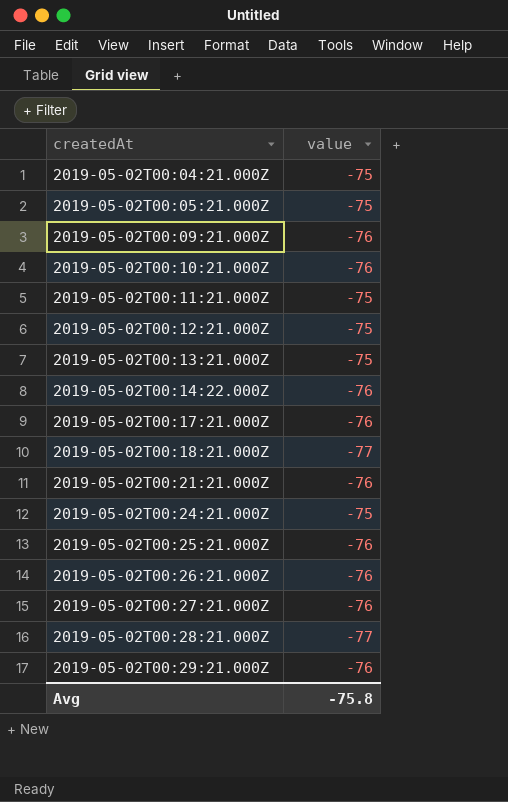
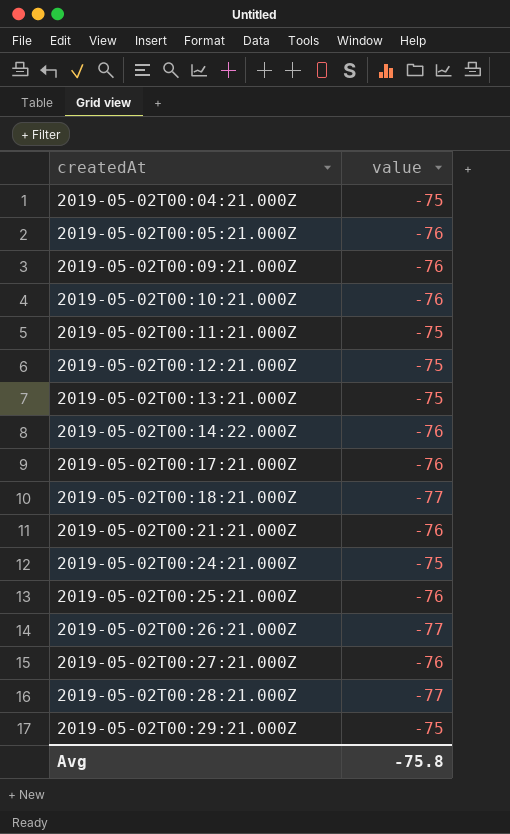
2019-05-02T00:05:21.000Z | value: -75 -> -76
2019-05-02T00:26:21.000Z | value: -76 -> -77
2019-05-02T00:29:21.000Z | value: -76 -> -75

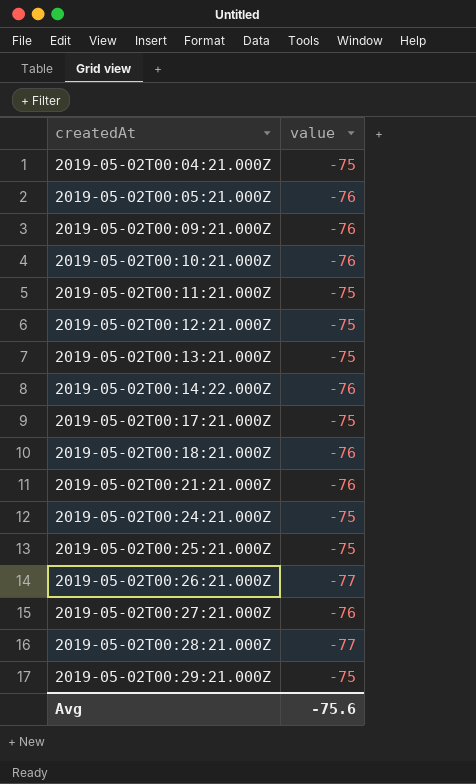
2019-05-02T00:17:21.000Z | value: -76 -> -75
2019-05-02T00:18:21.000Z | value: -77 -> -76
2019-05-02T00:25:21.000Z | value: -76 -> -75
Avg | value: -75.8 -> -75.6

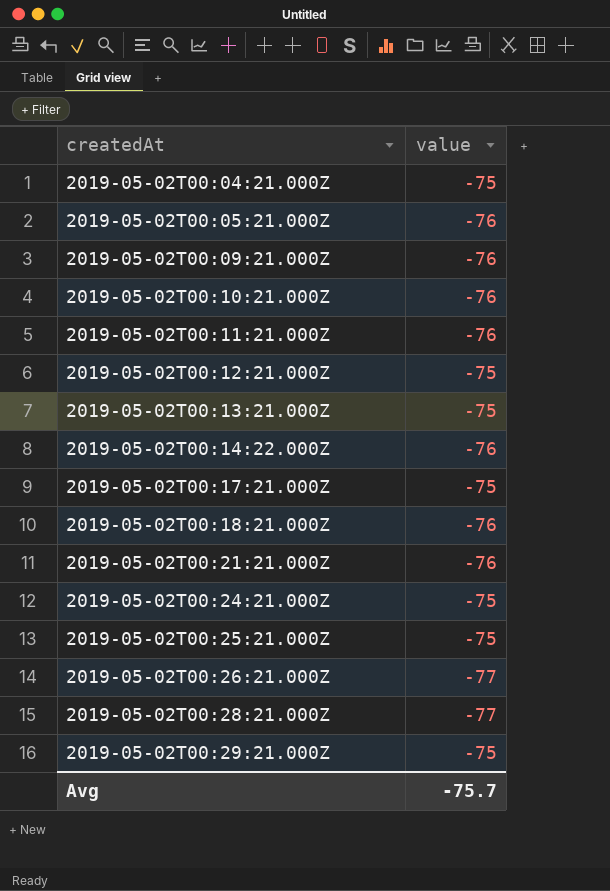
row 2019-05-02T00:27:21.000Z: -76 -> none
2019-05-02T00:11:21.000Z | value: -75 -> -76
Avg | value: -75.6 -> -75.7

